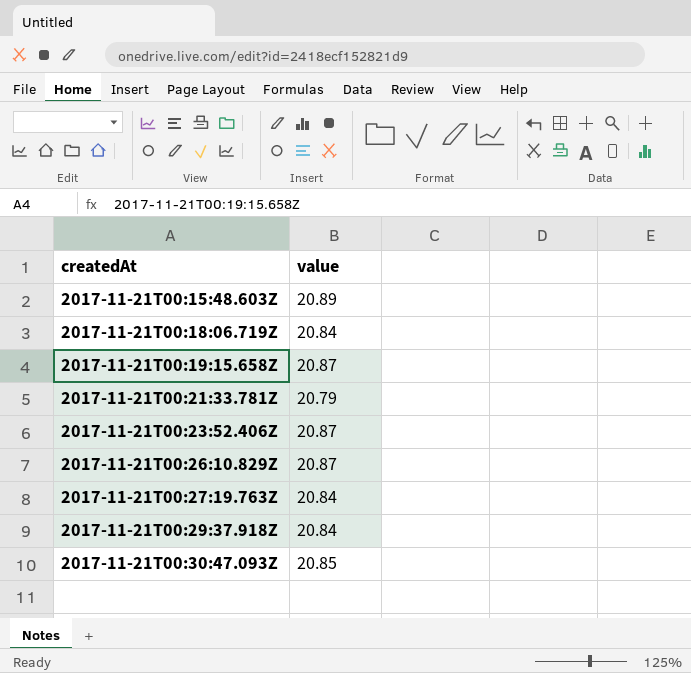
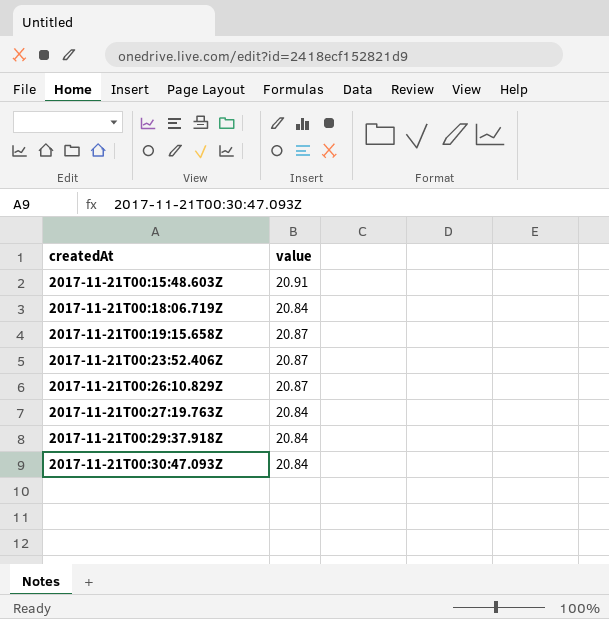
row 2017-11-21T00:21:33.781Z: 20.79 -> none
2017-11-21T00:15:48.603Z | value: 20.89 -> 20.91
2017-11-21T00:30:47.093Z | value: 20.85 -> 20.84

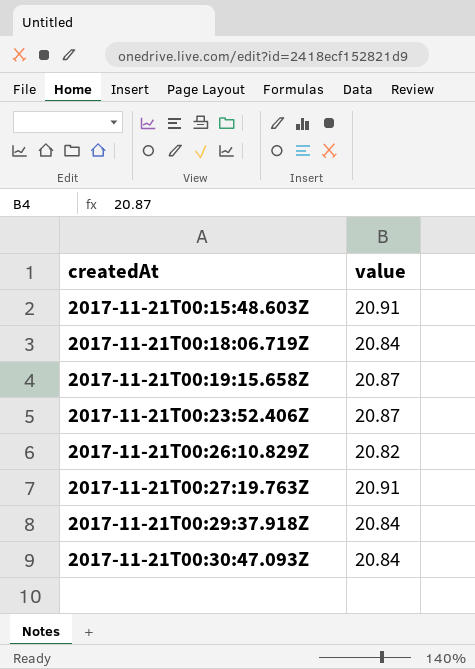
2017-11-21T00:26:10.829Z | value: 20.87 -> 20.82
2017-11-21T00:27:19.763Z | value: 20.84 -> 20.91

